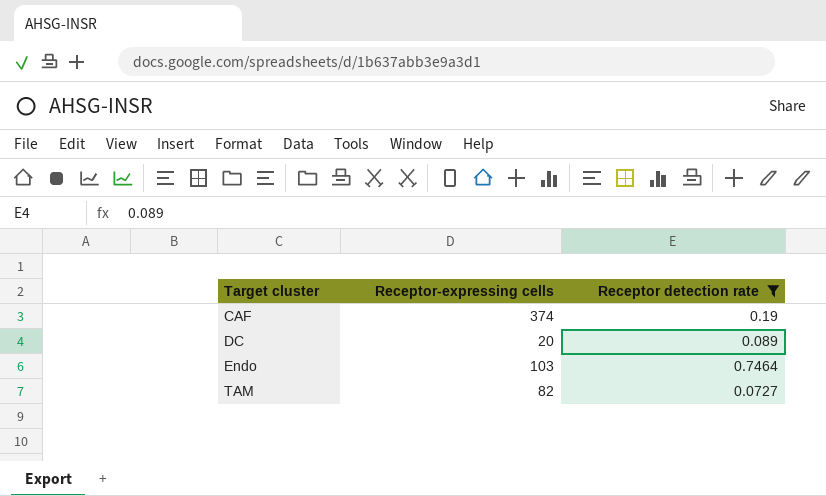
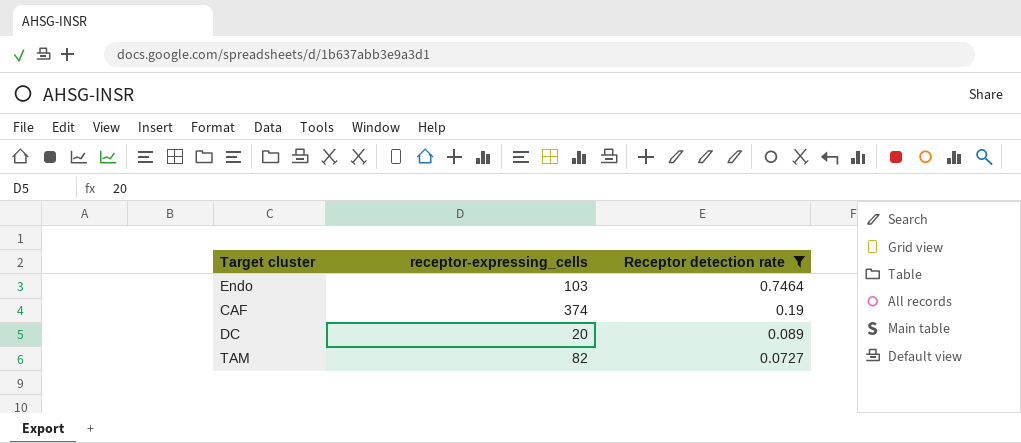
row order: Target cluster ascending -> Receptor detection rate descending
column name: Receptor-expressing cells -> receptor-expressing_cells

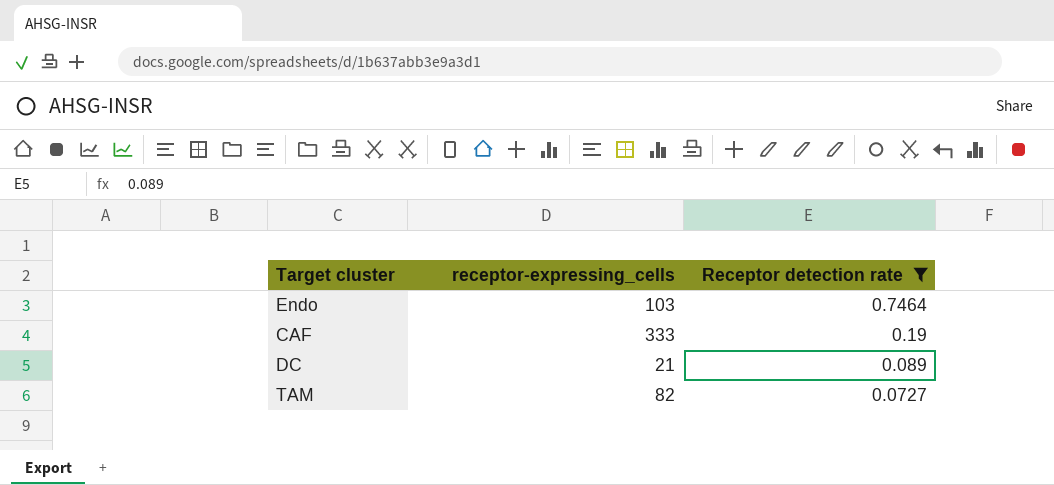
CAF | receptor-expressing_cells: 374 -> 333
DC | receptor-expressing_cells: 20 -> 21

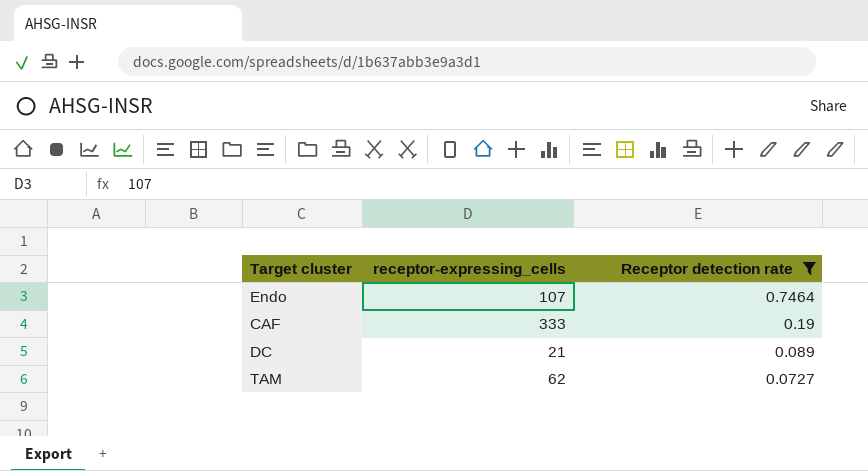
Endo | receptor-expressing_cells: 103 -> 107
TAM | receptor-expressing_cells: 82 -> 62

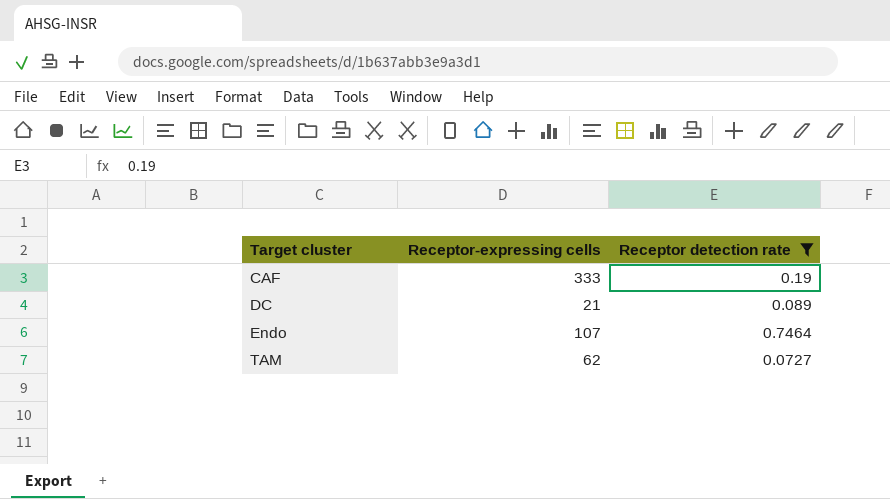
row order: Receptor detection rate descending -> Target cluster ascending
column name: receptor-expressing_cells -> Receptor-expressing cells

